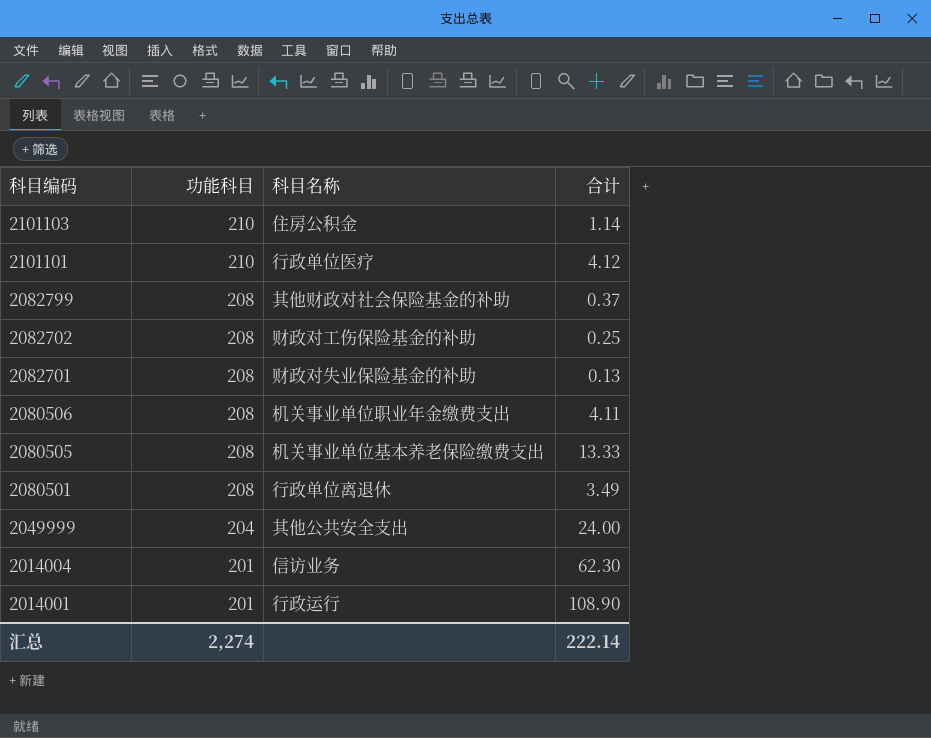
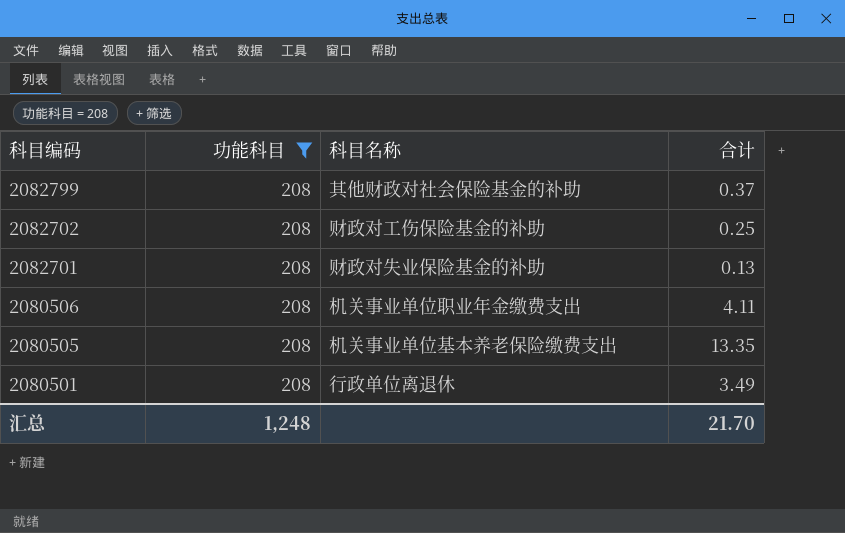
filter: none -> 功能科目 = 208
2080505 | 合计: 13.33 -> 13.35
汇总 | 功能科目: 2,274 -> 1,248
汇总 | 合计: 222.14 -> 21.70

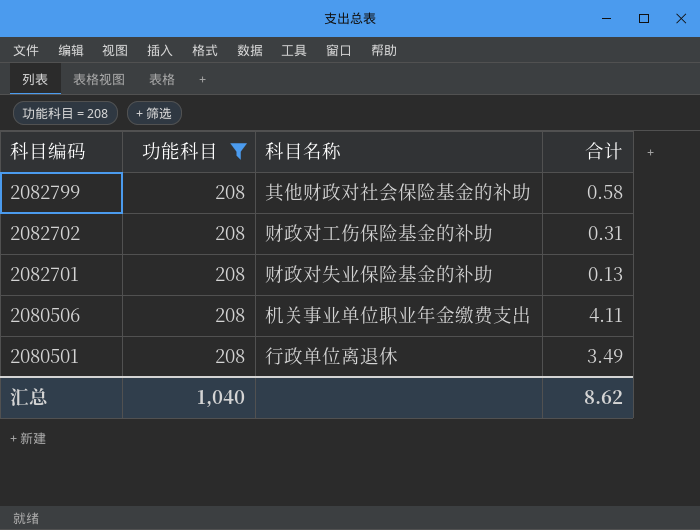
row 2080505: 208 | 机关事业单位基本养老保险缴费支出 | 13.35 -> none
2082799 | 合计: 0.37 -> 0.58
2082702 | 合计: 0.25 -> 0.31
汇总 | 功能科目: 1,248 -> 1,040
汇总 | 合计: 21.70 -> 8.62

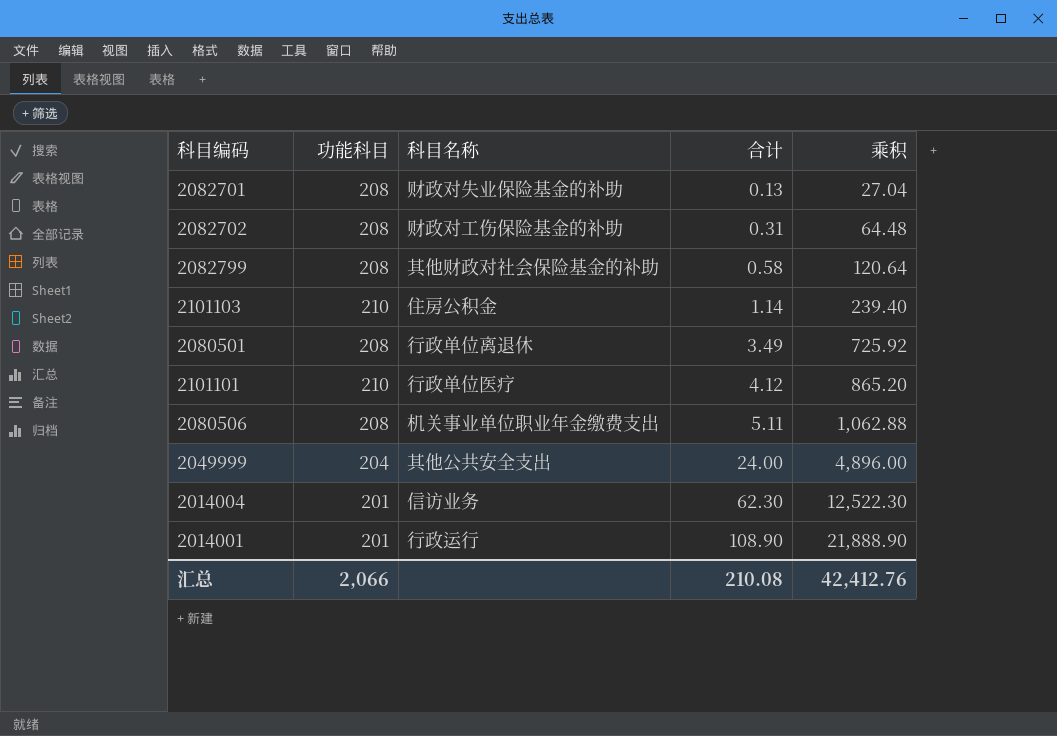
filter: 功能科目 = 208 -> none
row order: 科目编码 descending -> 合计 ascending
column 乘积 | formula: none -> [功能科目] * [合计]
2080506 | 合计: 4.11 -> 5.11
汇总 | 功能科目: 1,040 -> 2,066
汇总 | 合计: 8.62 -> 210.08

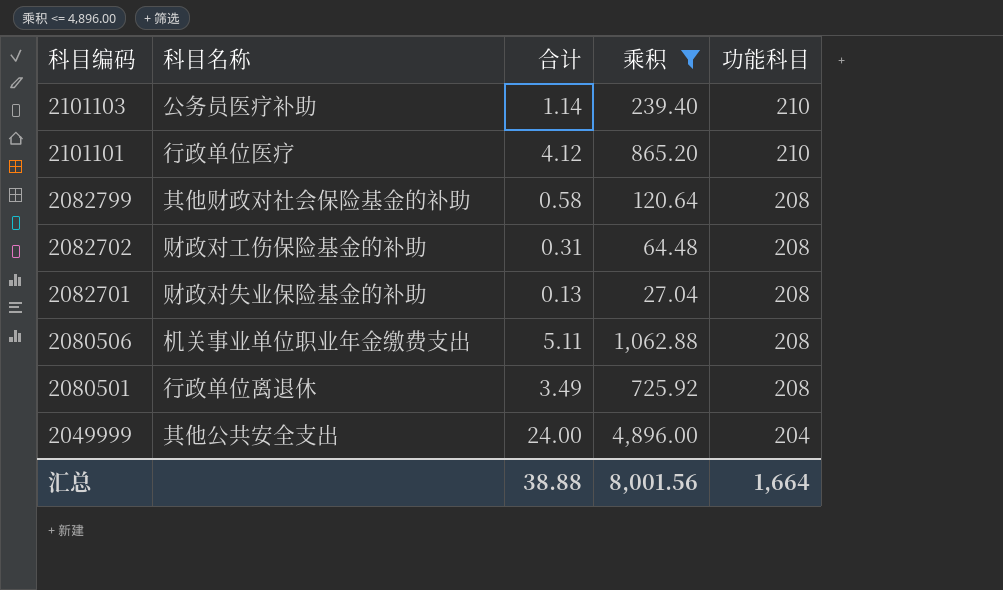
filter: none -> 乘积 <= 4,896.00
row order: 合计 ascending -> 科目编码 descending
column 功能科目 | position: 2 -> 5
2101103 | 科目名称: 住房公积金 -> 公务员医疗补助
汇总 | 合计: 210.08 -> 38.88
汇总 | 乘积: 42,412.76 -> 8,001.56
汇总 | 功能科目: 2,066 -> 1,664

